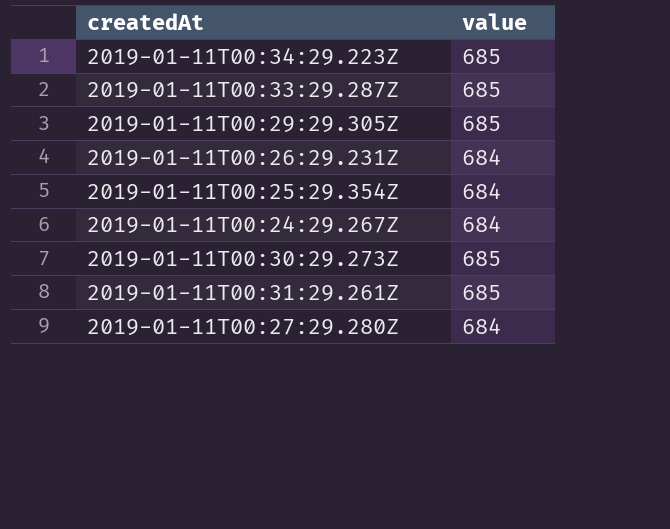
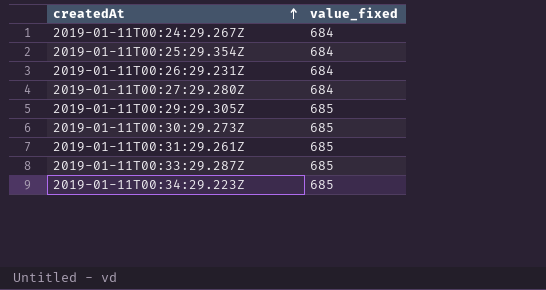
row order: none -> createdAt ascending
column name: value -> value_fixed

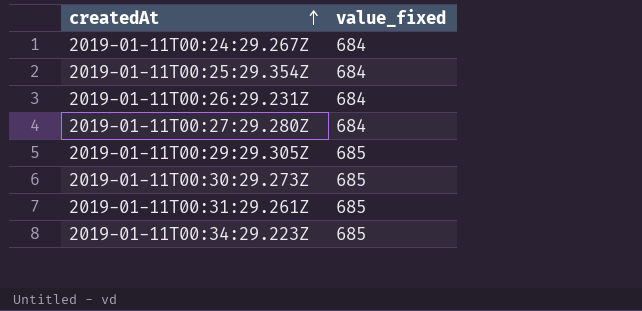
row 2019-01-11T00:33:29.287Z: 685 -> none

